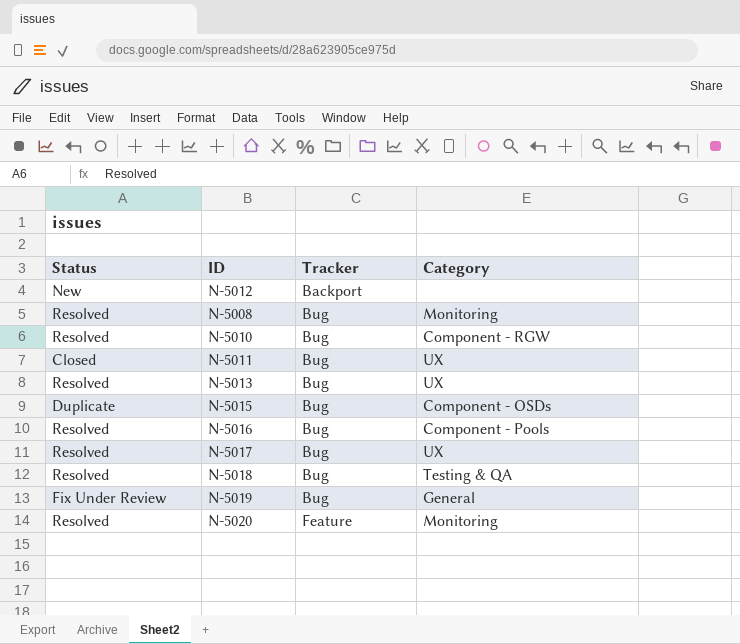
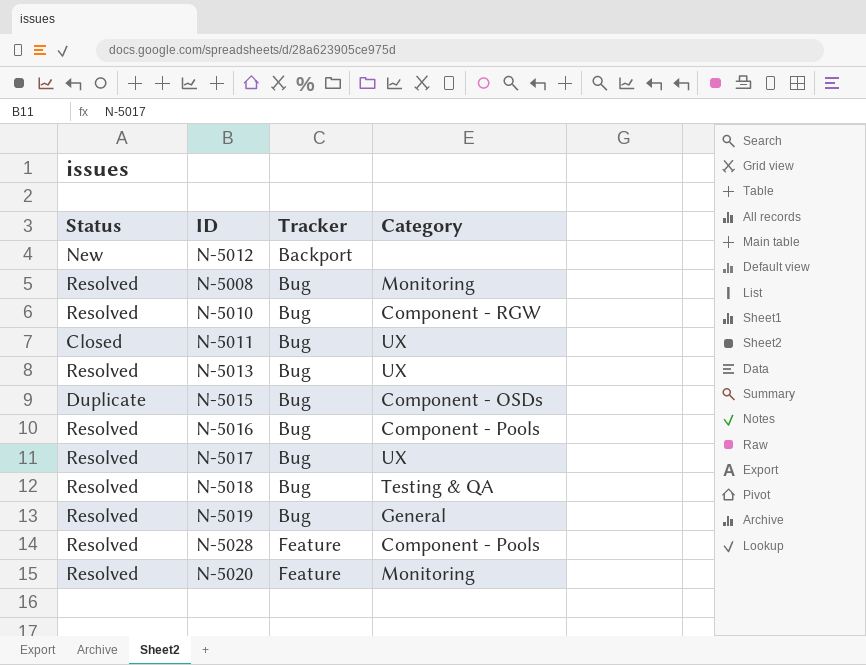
N-5019 | Status: Fix Under Review -> Resolved
row N-5028: none -> Resolved | Feature | Component - Pools

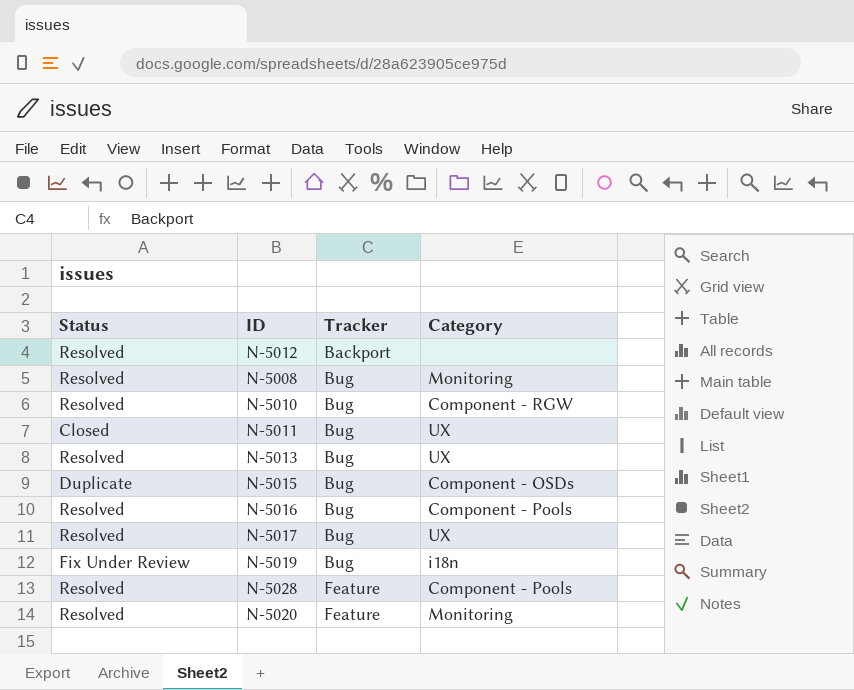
row N-5018: Resolved | Bug | Testing & QA -> none
N-5012 | Status: New -> Resolved
N-5019 | Status: Resolved -> Fix Under Review
N-5019 | Category: General -> i18n

